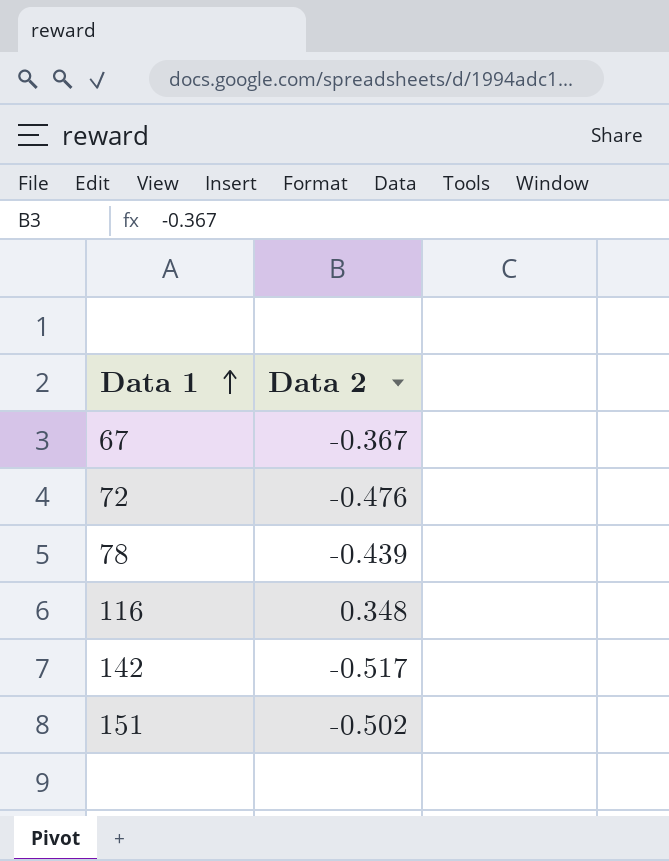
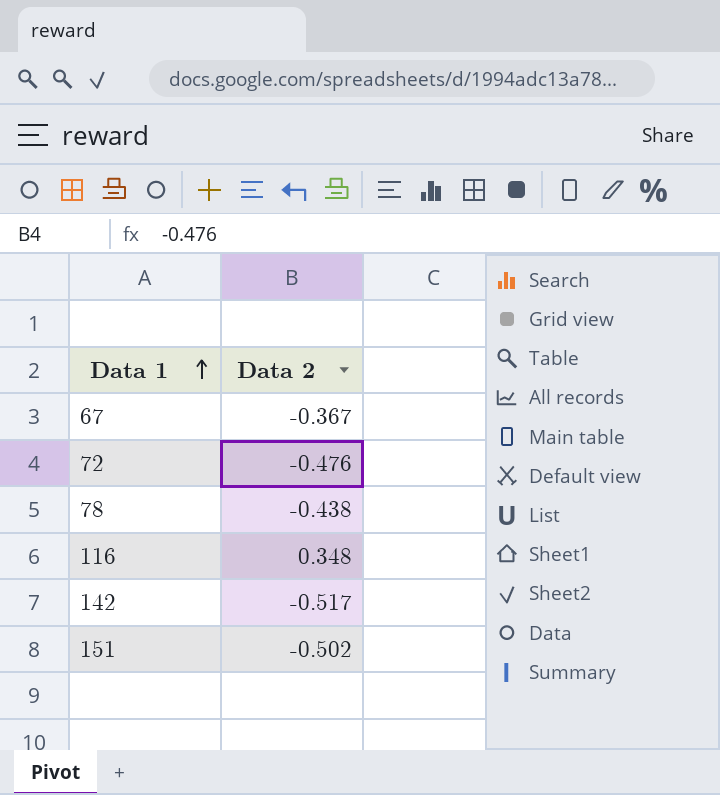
78 | Data 2: -0.439 -> -0.438

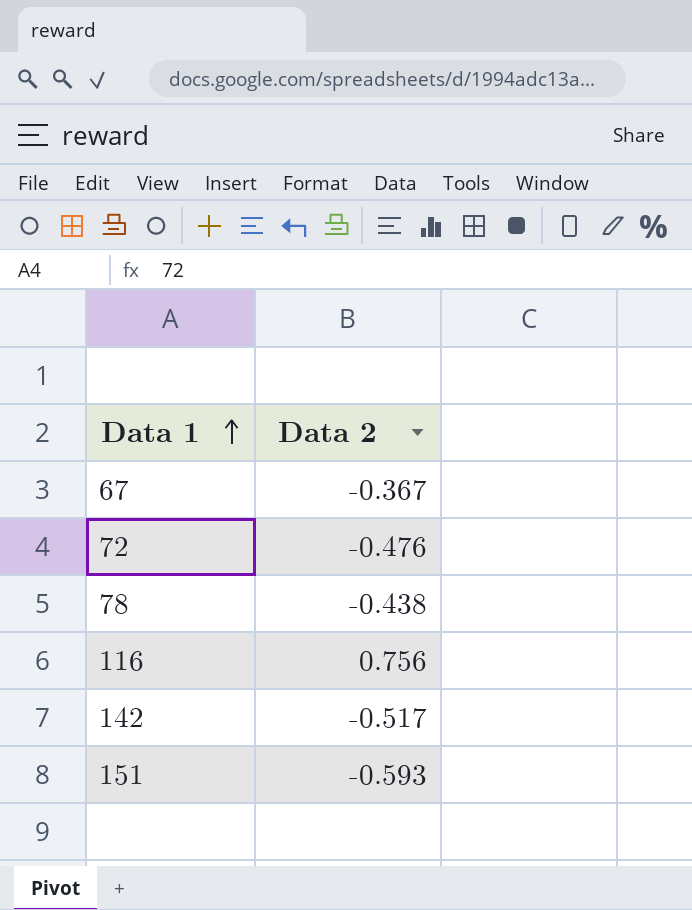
116 | Data 2: 0.348 -> 0.756
151 | Data 2: -0.502 -> -0.593

